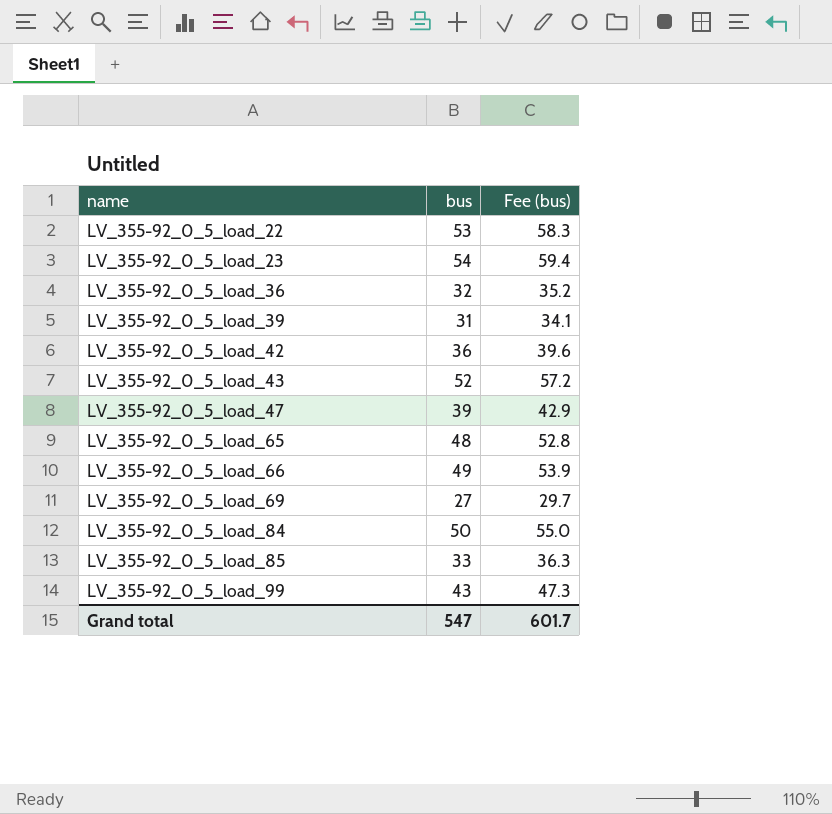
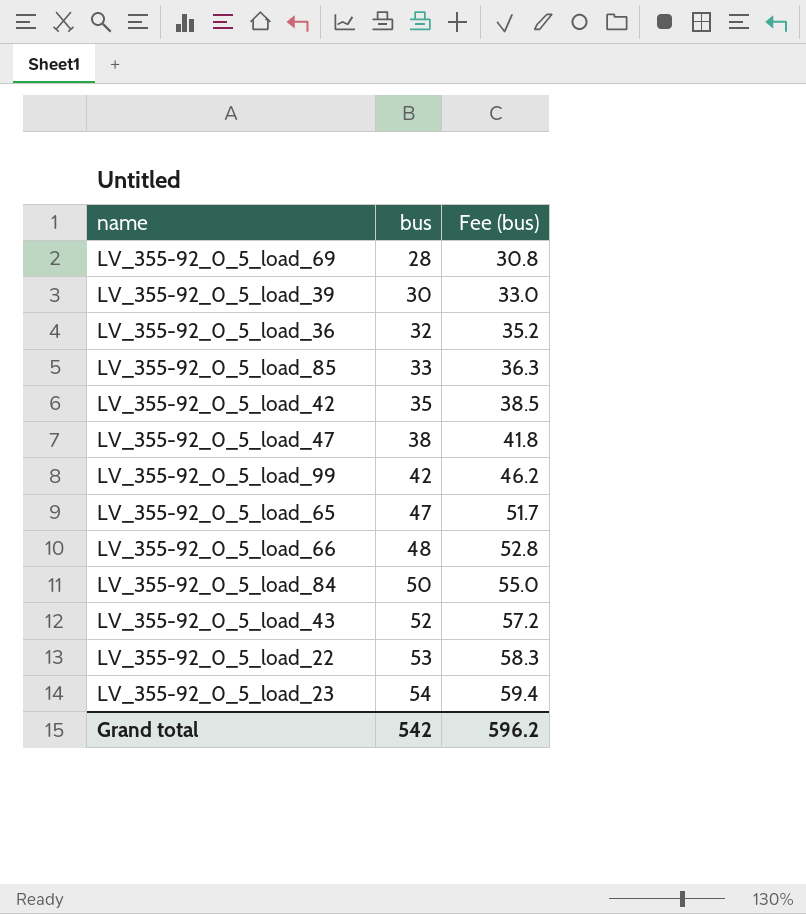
row order: name ascending -> bus ascending
LV_355-92_0_5_load_69 | bus: 27 -> 28
LV_355-92_0_5_load_69 | Fee (bus): 29.7 -> 30.8
LV_355-92_0_5_load_39 | bus: 31 -> 30
LV_355-92_0_5_load_39 | Fee (bus): 34.1 -> 33.0
LV_355-92_0_5_load_42 | bus: 36 -> 35
LV_355-92_0_5_load_42 | Fee (bus): 39.6 -> 38.5
LV_355-92_0_5_load_47 | bus: 39 -> 38
LV_355-92_0_5_load_47 | Fee (bus): 42.9 -> 41.8
LV_355-92_0_5_load_99 | bus: 43 -> 42
LV_355-92_0_5_load_99 | Fee (bus): 47.3 -> 46.2
LV_355-92_0_5_load_65 | bus: 48 -> 47
LV_355-92_0_5_load_65 | Fee (bus): 52.8 -> 51.7
LV_355-92_0_5_load_66 | bus: 49 -> 48
LV_355-92_0_5_load_66 | Fee (bus): 53.9 -> 52.8
Grand total | bus: 547 -> 542
Grand total | Fee (bus): 601.7 -> 596.2

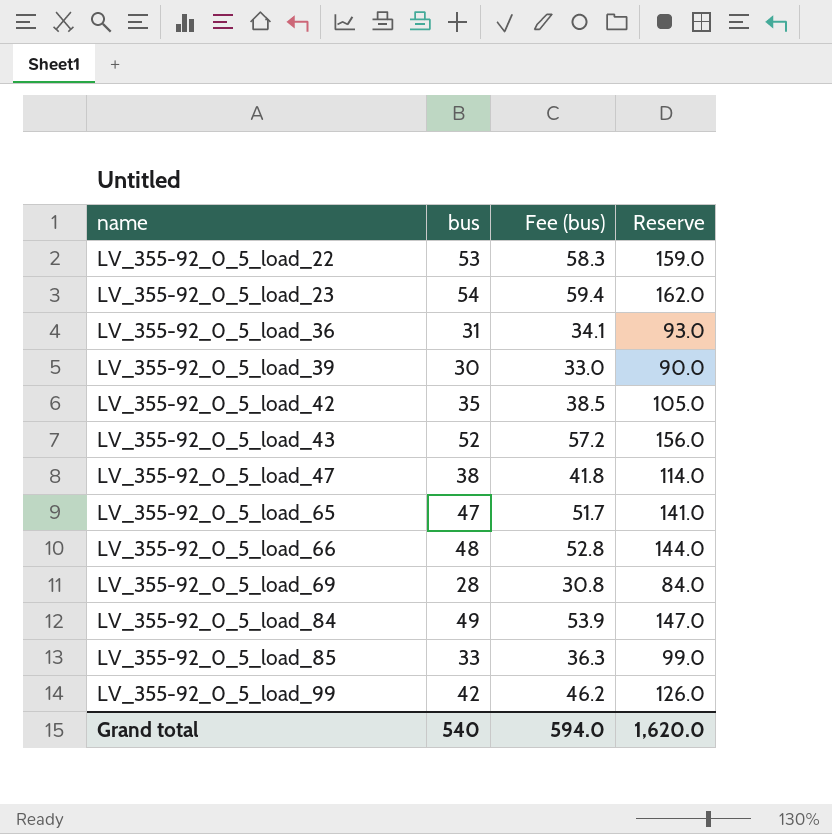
row order: bus ascending -> name ascending
column Reserve | formula: none -> [bus] * 3
LV_355-92_0_5_load_36 | bus: 32 -> 31
LV_355-92_0_5_load_36 | Fee (bus): 35.2 -> 34.1
LV_355-92_0_5_load_84 | bus: 50 -> 49
LV_355-92_0_5_load_84 | Fee (bus): 55.0 -> 53.9
Grand total | bus: 542 -> 540
Grand total | Fee (bus): 596.2 -> 594.0

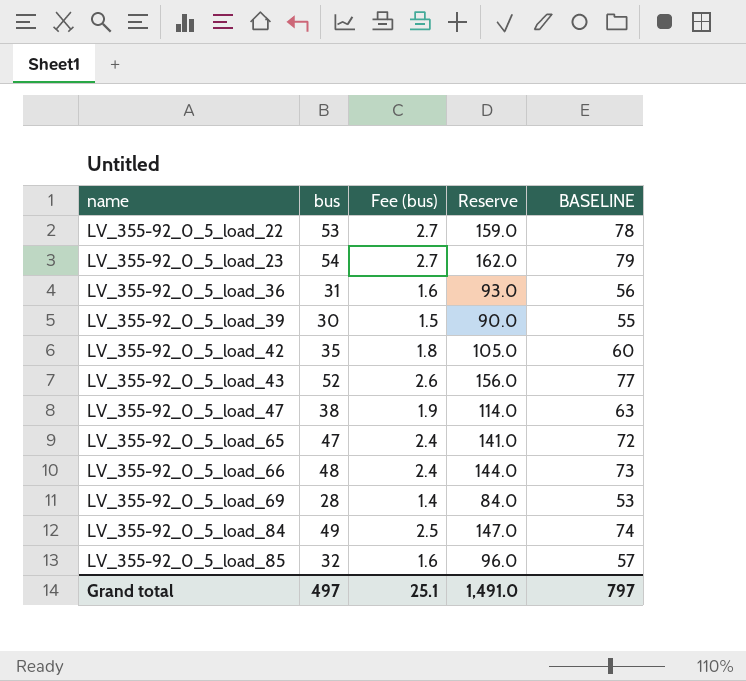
column Fee (bus) | formula: [bus] * 1.1 -> [bus] * 0.05
column BASELINE | formula: none -> [bus] + 25
row LV_355-92_0_5_load_99: 42 | 46.2 | 126.0 -> none
LV_355-92_0_5_load_85 | bus: 33 -> 32
LV_355-92_0_5_load_85 | Reserve: 99.0 -> 96.0
Grand total | bus: 540 -> 497
Grand total | Fee (bus): 594.0 -> 25.1
Grand total | Reserve: 1,620.0 -> 1,491.0

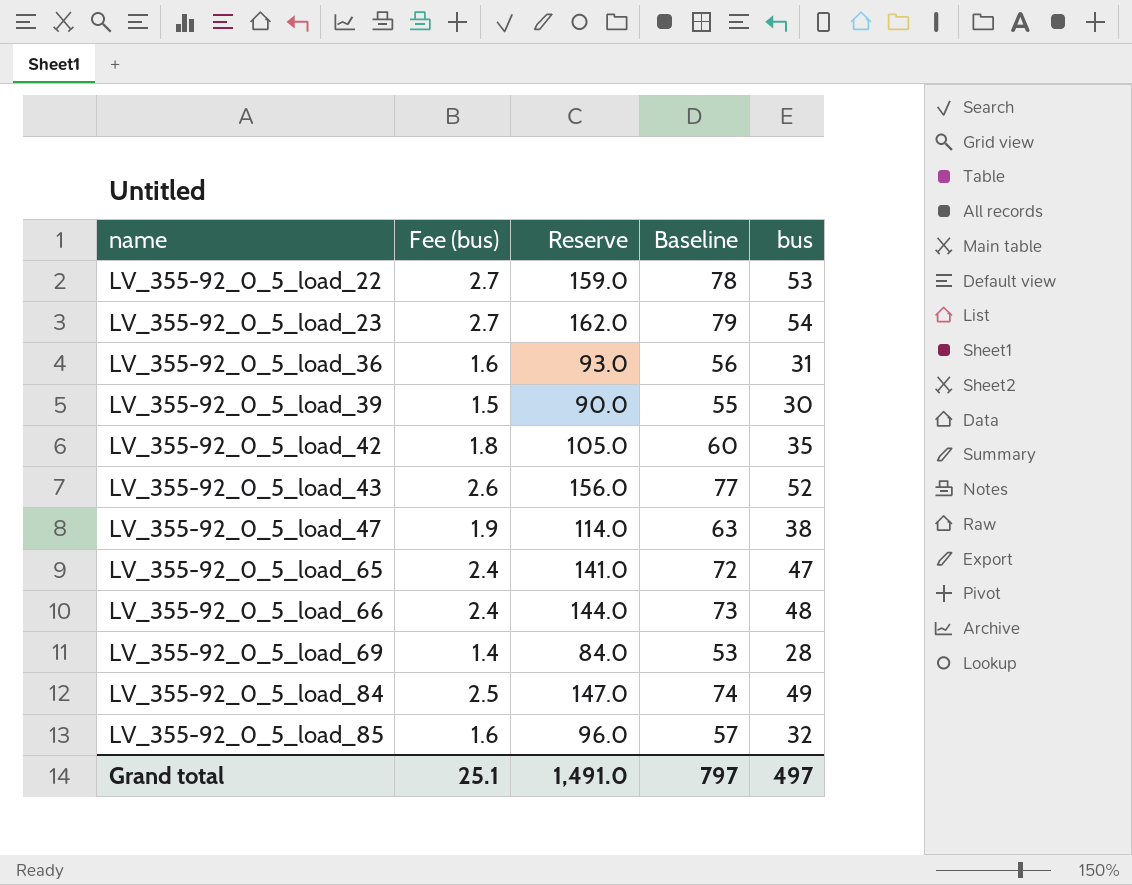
column name: BASELINE -> Baseline
column bus | position: 2 -> 5

